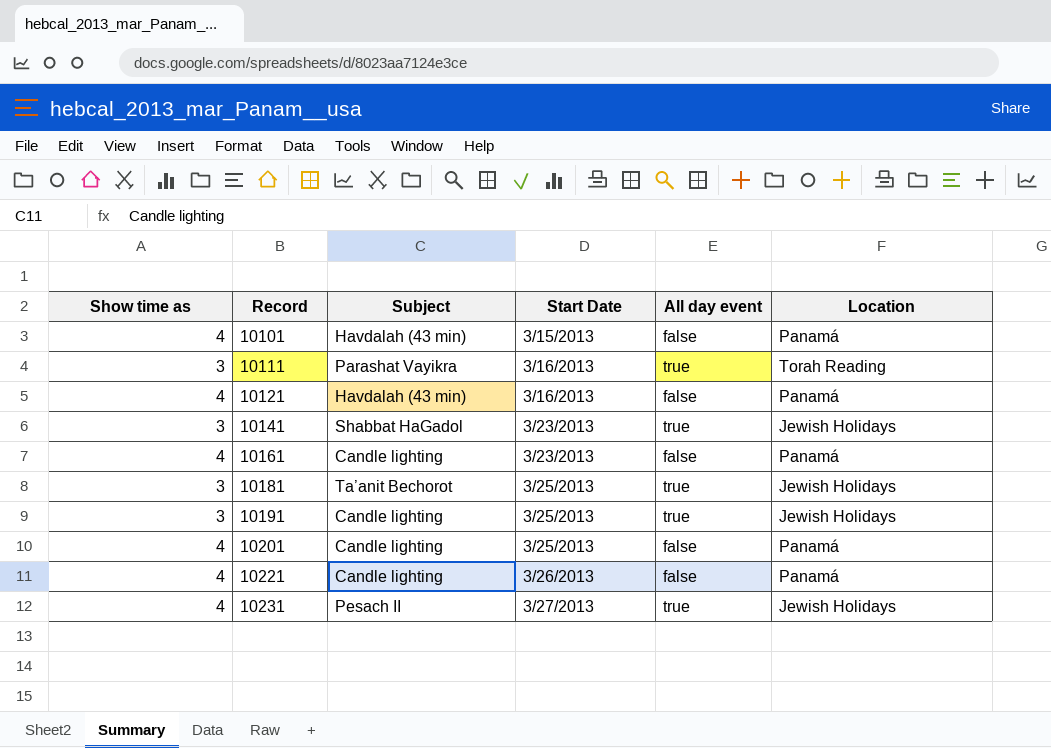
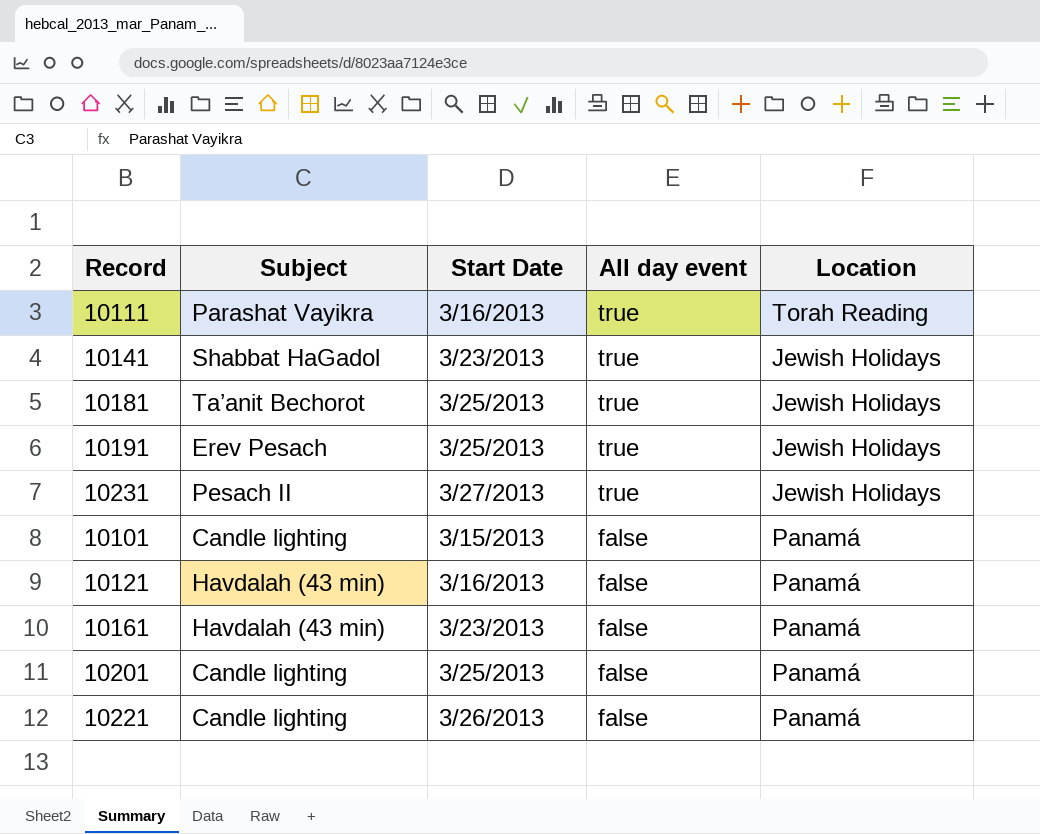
row order: Record ascending -> All day event descending
column Show time as | position: 1 -> none
10191 | Subject: Candle lighting -> Erev Pesach
10101 | Subject: Havdalah (43 min) -> Candle lighting
10161 | Subject: Candle lighting -> Havdalah (43 min)

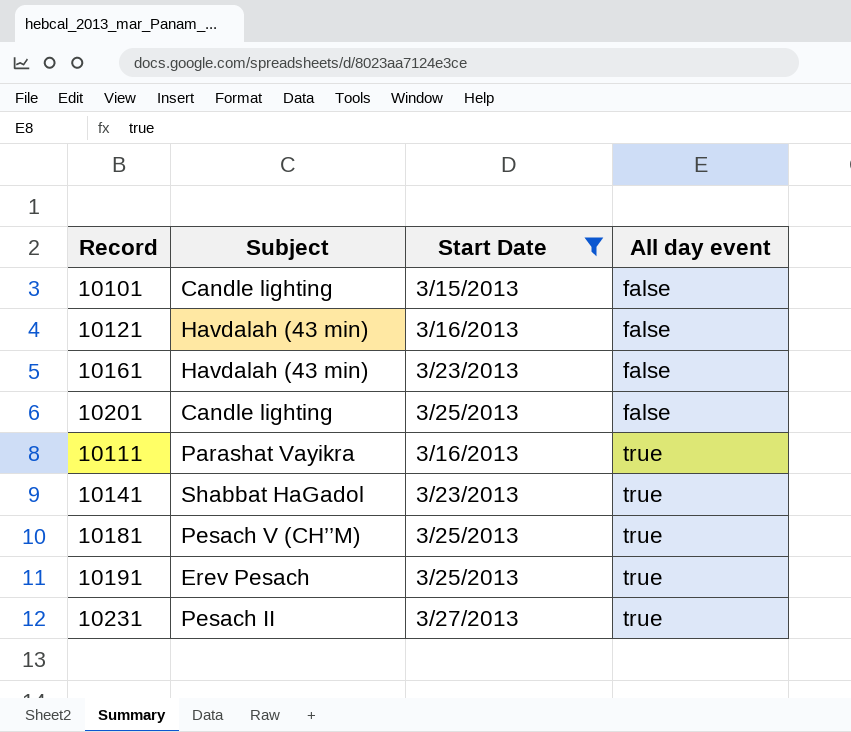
filter: none -> Start Date != 3/26/2013
row order: All day event descending -> All day event ascending
column Location | position: 5 -> none
10181 | Subject: Ta’anit Bechorot -> Pesach V (CH’’M)

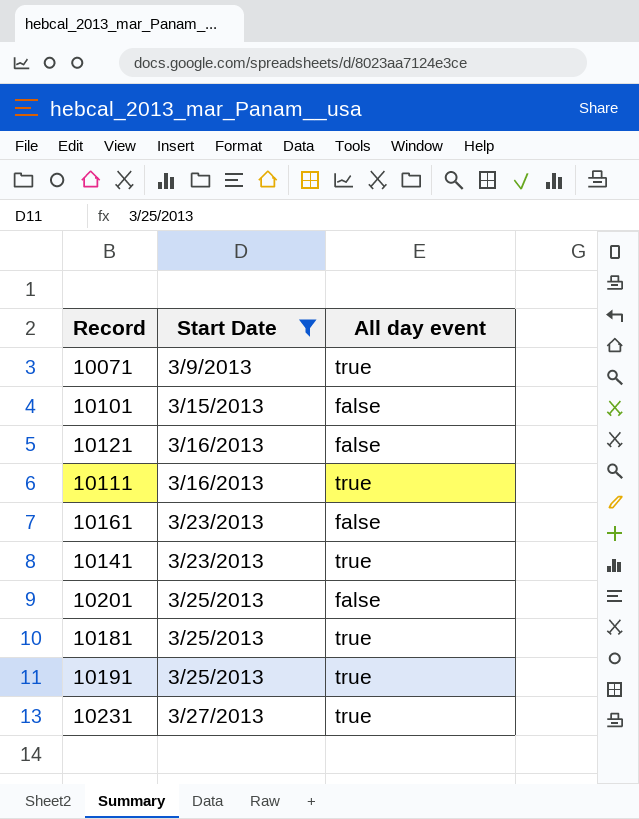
row order: All day event ascending -> Start Date ascending
column Subject | position: 2 -> none
row 10071: none -> 3/9/2013 | true

